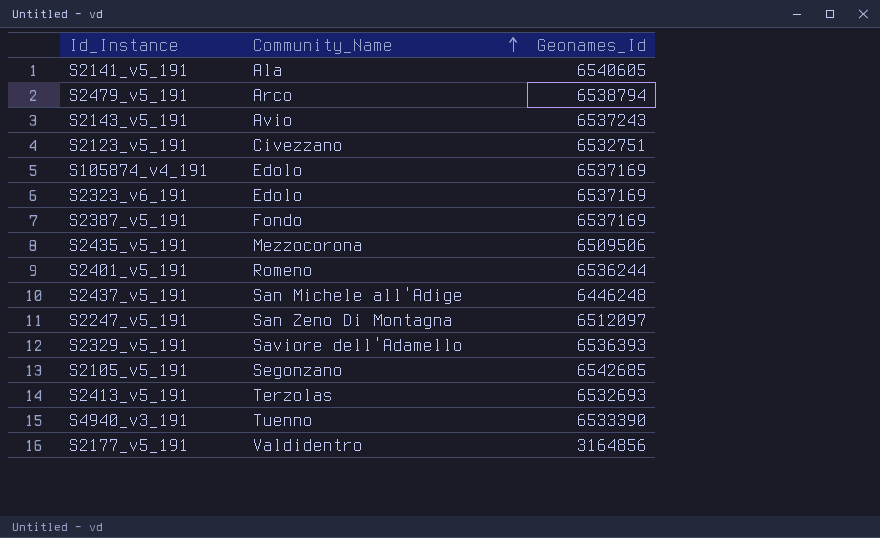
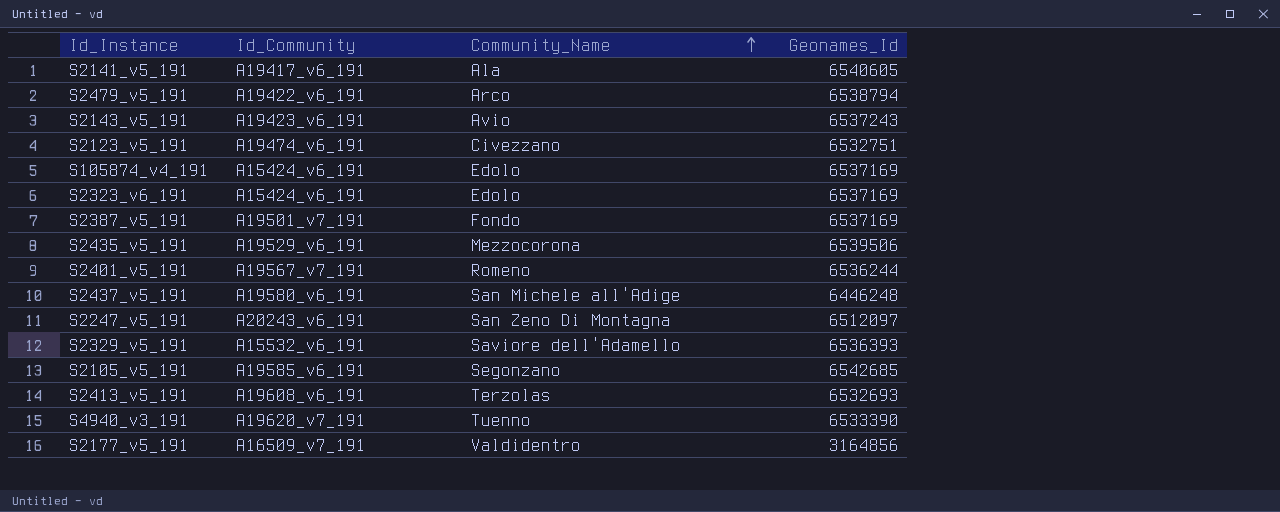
column Id_Community | position: none -> 2
S2435_v5_191 | Geonames_Id: 6509506 -> 6539506

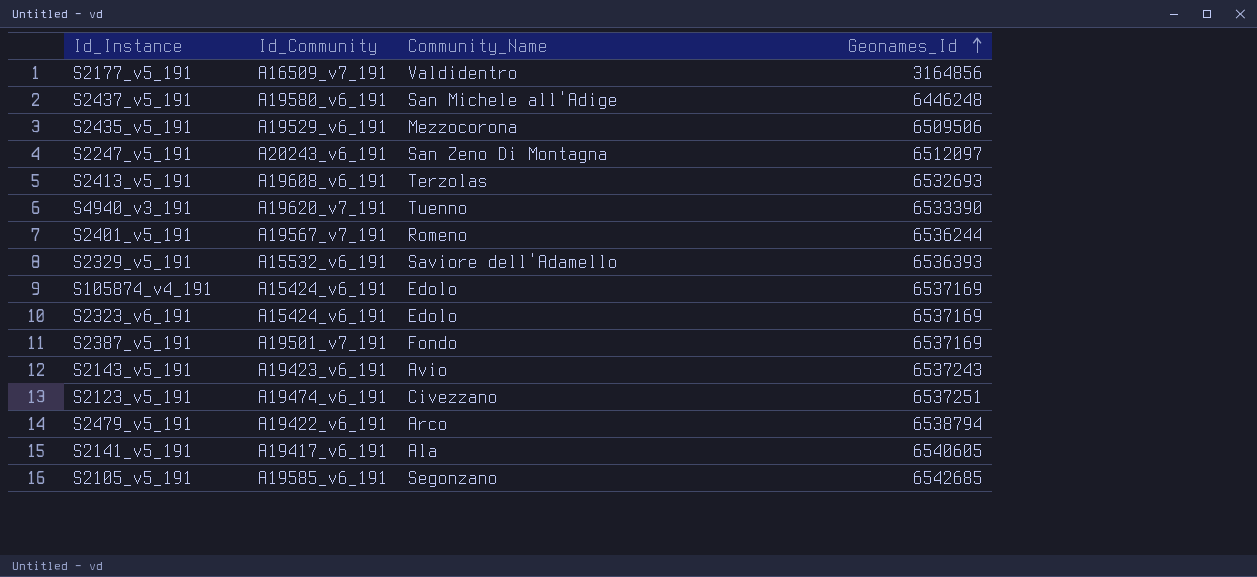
row order: Community_Name ascending -> Geonames_Id ascending
S2435_v5_191 | Geonames_Id: 6539506 -> 6509506
S2123_v5_191 | Geonames_Id: 6532751 -> 6537251

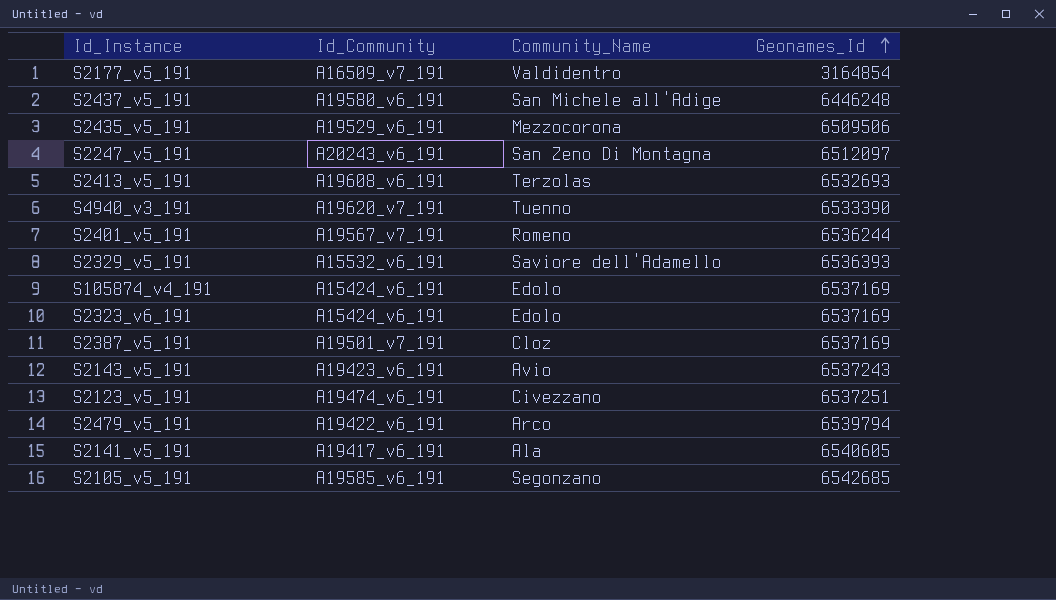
S2177_v5_191 | Geonames_Id: 3164856 -> 3164854
S2387_v5_191 | Community_Name: Fondo -> Cloz
S2479_v5_191 | Geonames_Id: 6538794 -> 6539794

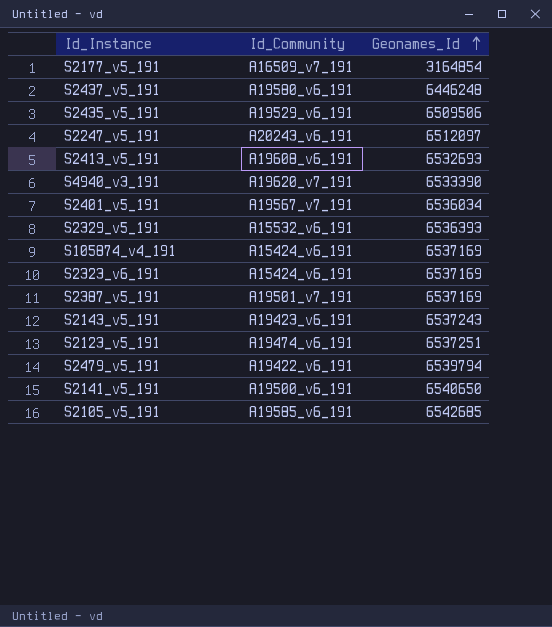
column Community_Name | position: 3 -> none
S2401_v5_191 | Geonames_Id: 6536244 -> 6536034
S2141_v5_191 | Id_Community: A19417_v6_191 -> A19500_v6_191
S2141_v5_191 | Geonames_Id: 6540605 -> 6540650

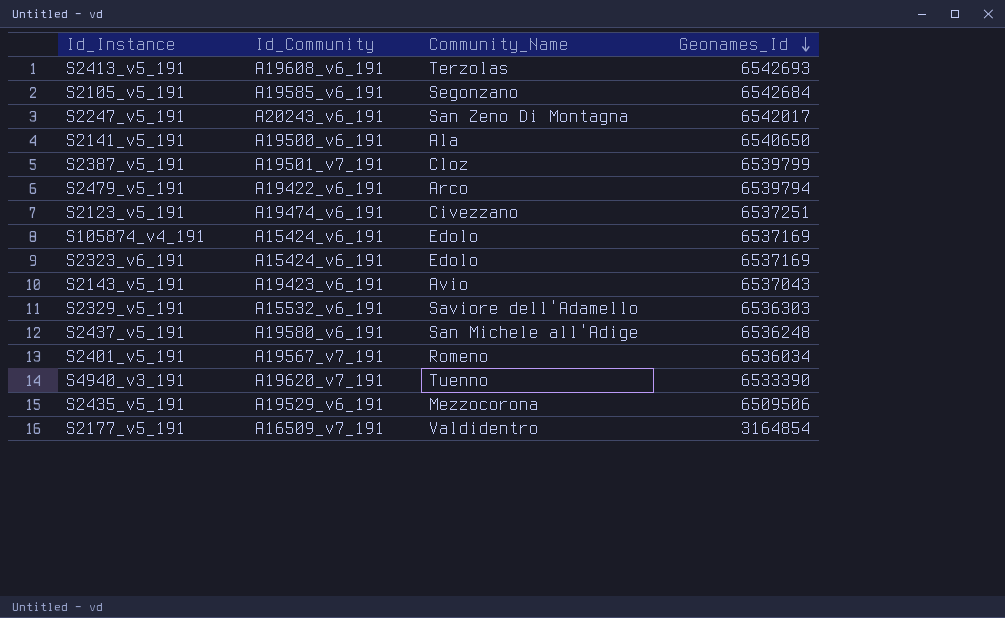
row order: Geonames_Id ascending -> Geonames_Id descending
column Community_Name | position: none -> 3
S2413_v5_191 | Geonames_Id: 6532693 -> 6542693
S2105_v5_191 | Geonames_Id: 6542685 -> 6542684
S2247_v5_191 | Geonames_Id: 6512097 -> 6542017
S2387_v5_191 | Geonames_Id: 6537169 -> 6539799
S2143_v5_191 | Geonames_Id: 6537243 -> 6537043
S2329_v5_191 | Geonames_Id: 6536393 -> 6536303
S2437_v5_191 | Geonames_Id: 6446248 -> 6536248

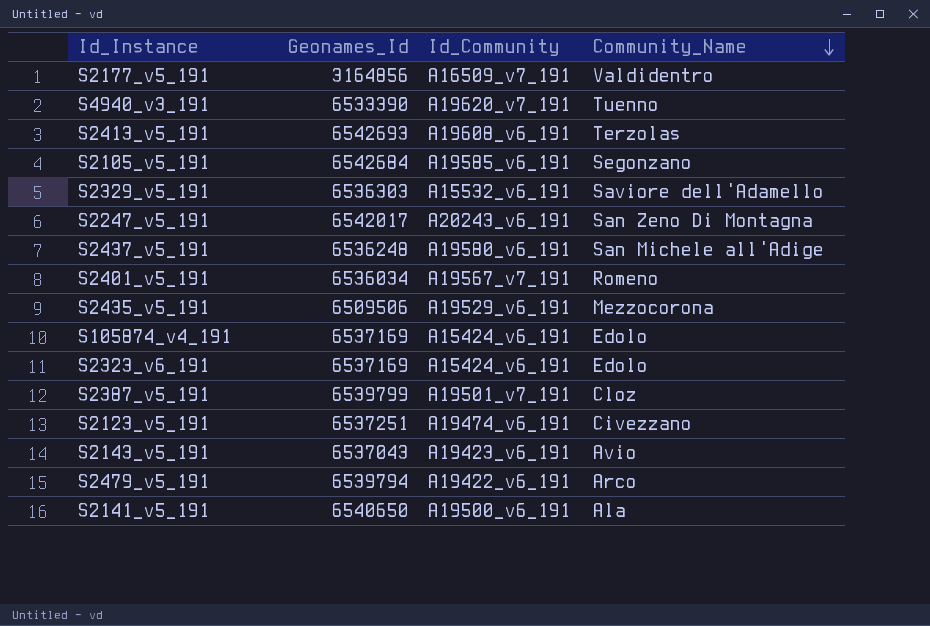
row order: Geonames_Id descending -> Community_Name descending
column Geonames_Id | position: 4 -> 2
S2177_v5_191 | Geonames_Id: 3164854 -> 3164856

